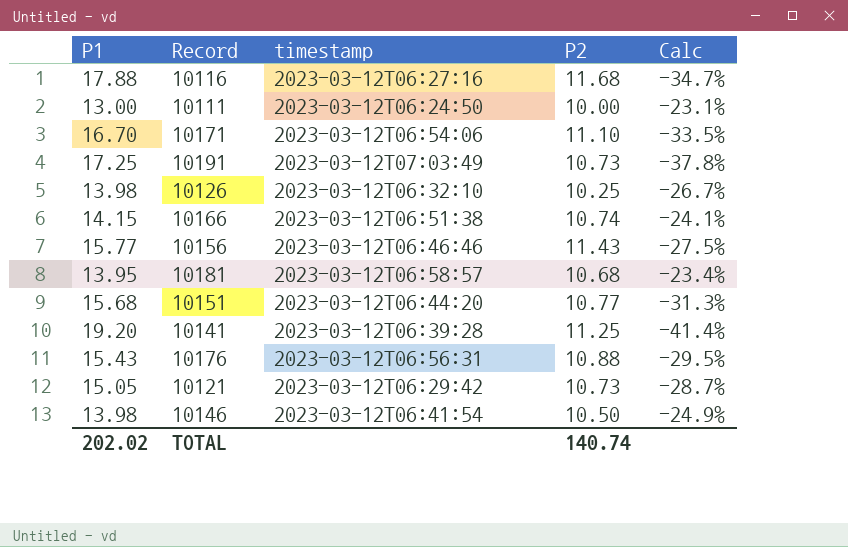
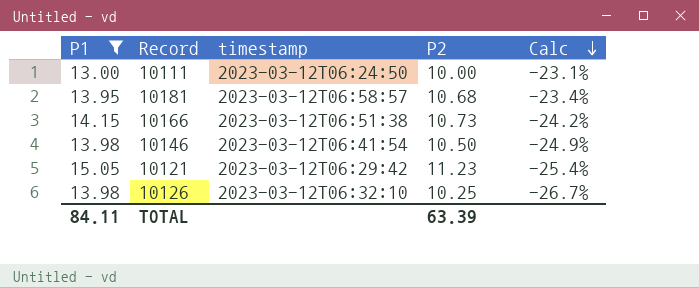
filter: none -> P1 <= 15.05
row order: none -> Calc descending
10166 | P2: 10.74 -> 10.73
10166 | Calc: -24.1% -> -24.2%
10121 | P2: 10.73 -> 11.23
10121 | Calc: -28.7% -> -25.4%
TOTAL | P1: 202.02 -> 84.11
TOTAL | P2: 140.74 -> 63.39

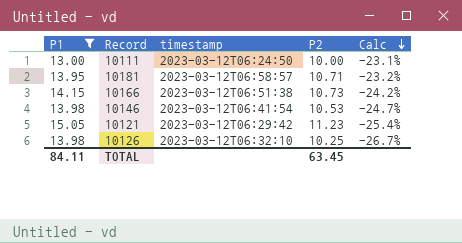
10181 | P2: 10.68 -> 10.71
10181 | Calc: -23.4% -> -23.2%
10146 | P2: 10.50 -> 10.53
10146 | Calc: -24.9% -> -24.7%
TOTAL | P2: 63.39 -> 63.45

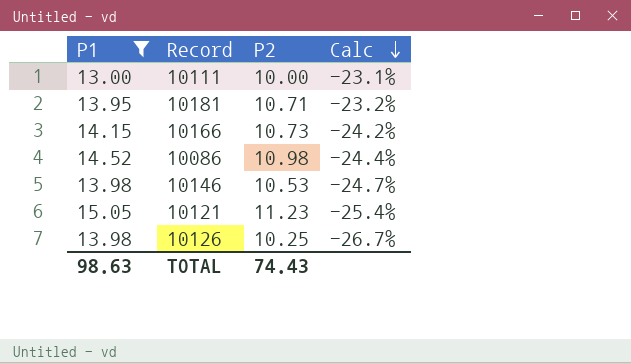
column timestamp | position: 3 -> none
row 10086: none -> 14.52 | 10.98 | -24.4%
TOTAL | P1: 84.11 -> 98.63
TOTAL | P2: 63.45 -> 74.43

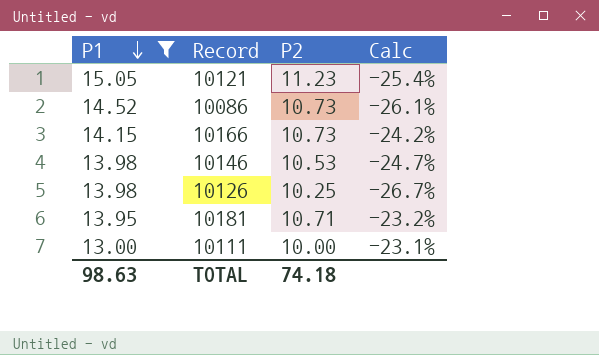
row order: Calc descending -> P1 descending
10086 | P2: 10.98 -> 10.73
10086 | Calc: -24.4% -> -26.1%
TOTAL | P2: 74.43 -> 74.18

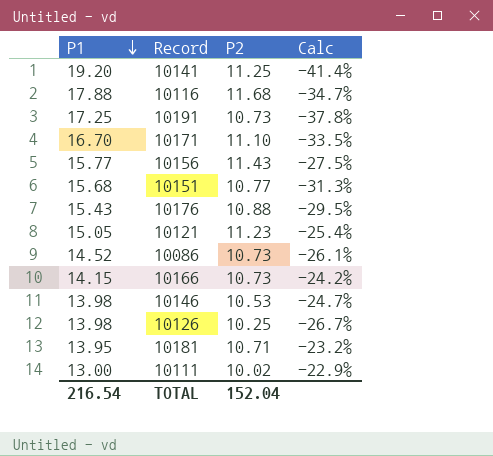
filter: P1 <= 15.05 -> none
10111 | P2: 10.00 -> 10.02
10111 | Calc: -23.1% -> -22.9%
TOTAL | P1: 98.63 -> 216.54
TOTAL | P2: 74.18 -> 152.04

